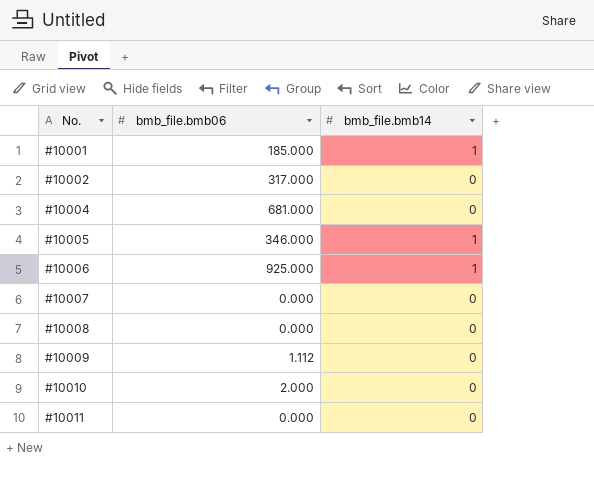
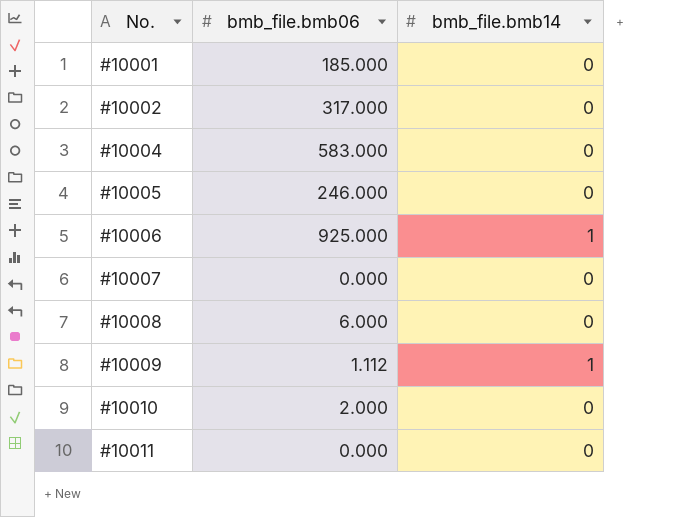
#10001 | bmb_file.bmb14: 1 -> 0
#10004 | bmb_file.bmb06: 681.000 -> 583.000
#10005 | bmb_file.bmb06: 346.000 -> 246.000
#10005 | bmb_file.bmb14: 1 -> 0
#10008 | bmb_file.bmb06: 0.000 -> 6.000
#10009 | bmb_file.bmb14: 0 -> 1

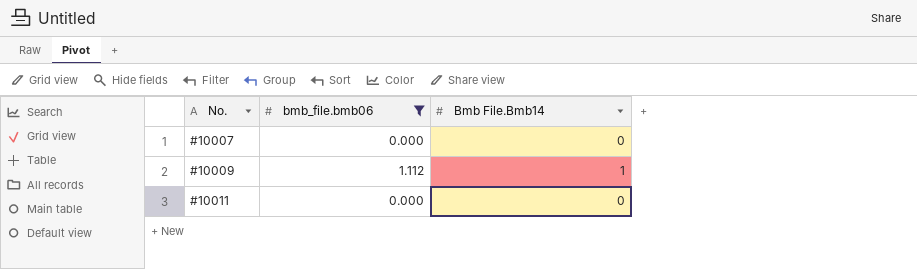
filter: none -> bmb_file.bmb06 <= 1.112
column name: bmb_file.bmb14 -> Bmb File.Bmb14

